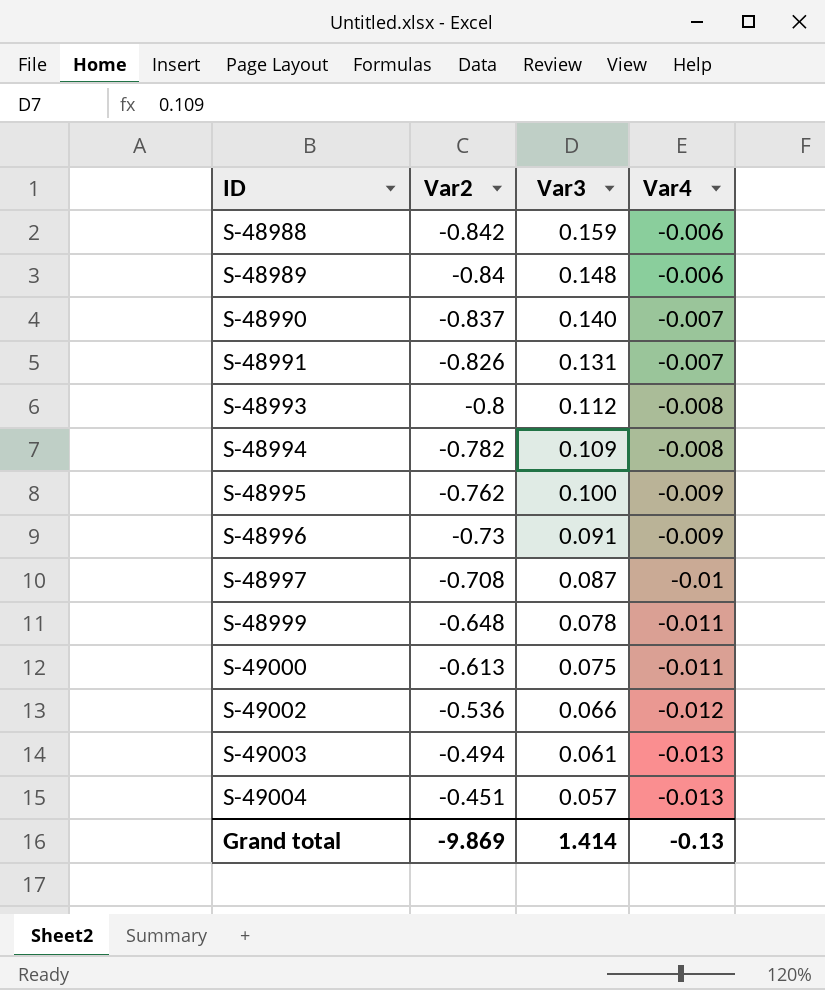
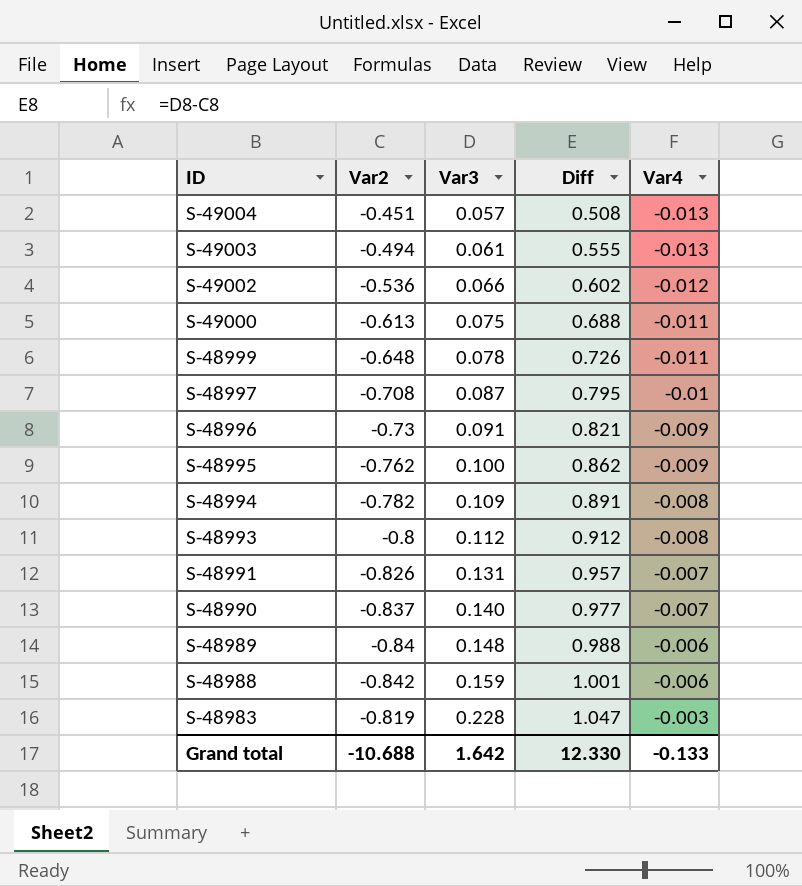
row order: ID ascending -> ID descending
column Diff | formula: none -> [Var3] - [Var2]
row S-48983: none -> -0.819 | 0.228 | 1.047 | -0.003
Grand total | Var2: -9.869 -> -10.688
Grand total | Var3: 1.414 -> 1.642
Grand total | Var4: -0.13 -> -0.133

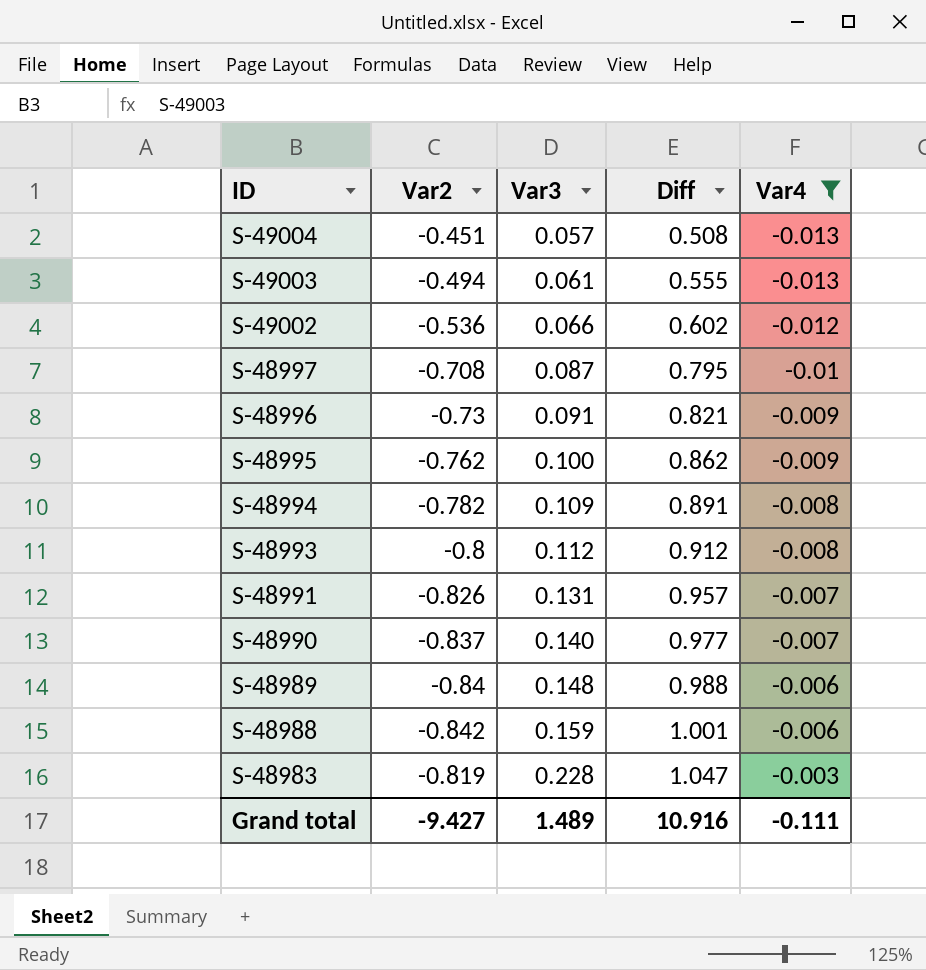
filter: none -> Var4 != -0.011
Grand total | Var2: -10.688 -> -9.427
Grand total | Var3: 1.642 -> 1.489
Grand total | Diff: 12.330 -> 10.916
Grand total | Var4: -0.133 -> -0.111

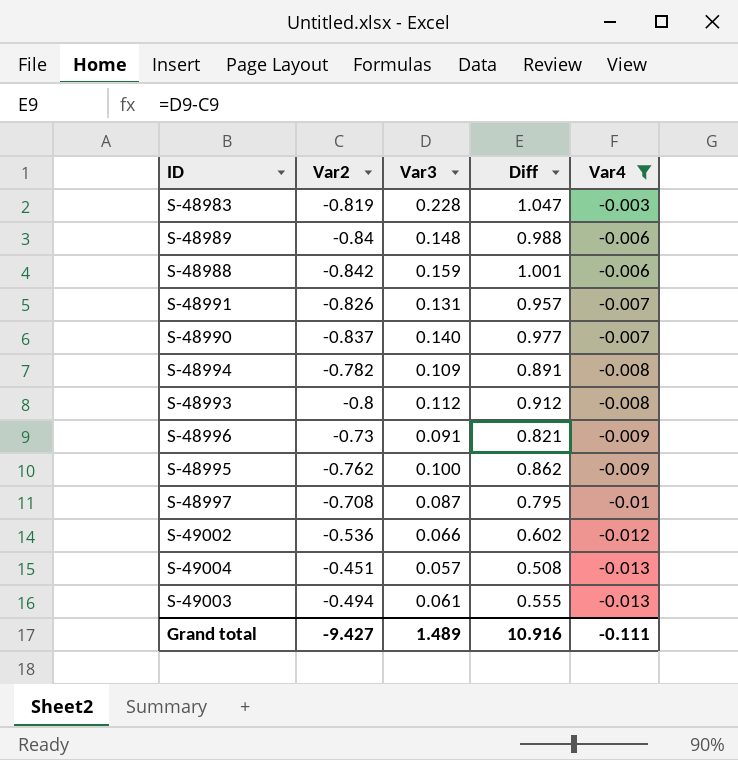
row order: ID descending -> Var4 descending

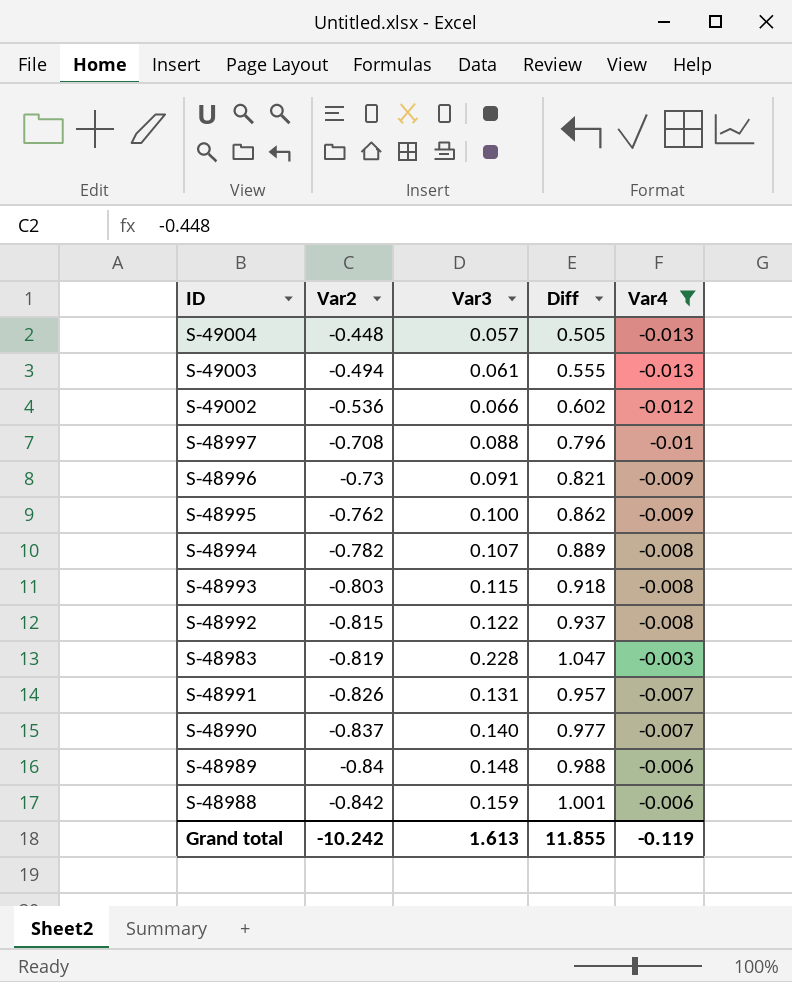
row order: Var4 descending -> Var2 descending
S-49004 | Var2: -0.451 -> -0.448
S-49004 | Diff: 0.508 -> 0.505
S-48997 | Var3: 0.087 -> 0.088
S-48997 | Diff: 0.795 -> 0.796
S-48994 | Var3: 0.109 -> 0.107
S-48994 | Diff: 0.891 -> 0.889
S-48993 | Var2: -0.8 -> -0.803
S-48993 | Var3: 0.112 -> 0.115
S-48993 | Diff: 0.912 -> 0.918
row S-48992: none -> -0.815 | 0.122 | 0.937 | -0.008
Grand total | Var2: -9.427 -> -10.242
Grand total | Var3: 1.489 -> 1.613
Grand total | Diff: 10.916 -> 11.855
Grand total | Var4: -0.111 -> -0.119

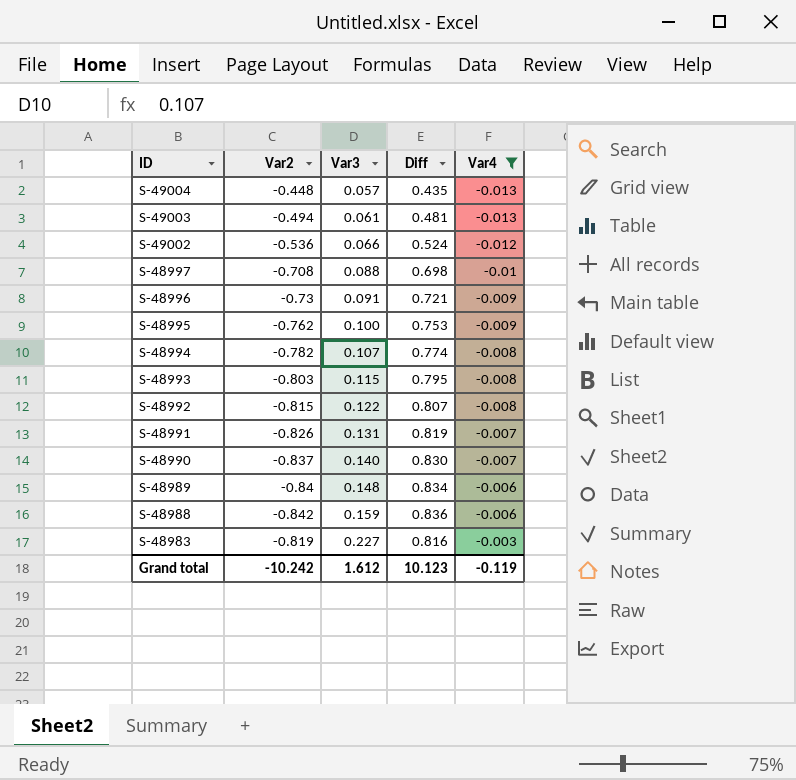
row order: Var2 descending -> ID descending
column Diff | formula: [Var3] - [Var2] -> [Var4] - [Var2]
S-48983 | Var3: 0.228 -> 0.227
Grand total | Var3: 1.613 -> 1.612
Grand total | Diff: 11.855 -> 10.123

